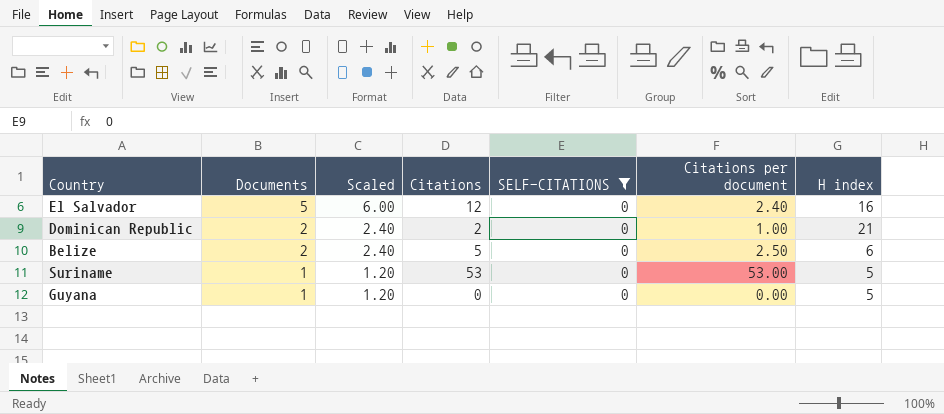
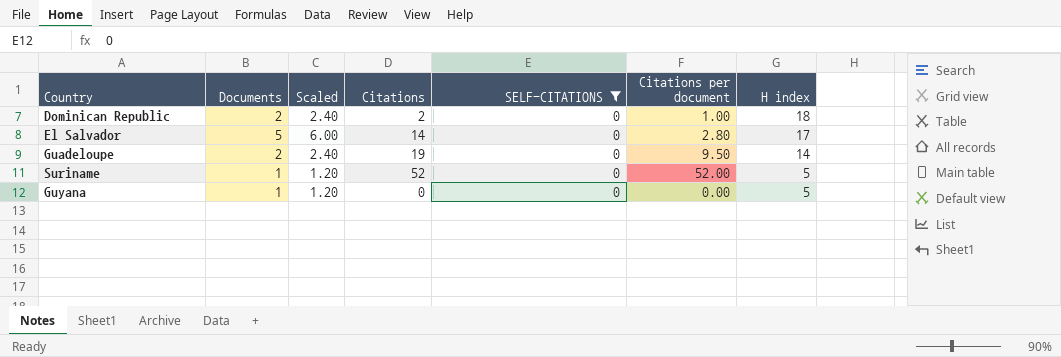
row order: Documents descending -> H index descending
row Belize: 2 | 2.40 | 5 | 0 | 2.50 | 6 -> none
Dominican Republic | H index: 21 -> 18
El Salvador | Citations: 12 -> 14
El Salvador | Citations per document: 2.40 -> 2.80
El Salvador | H index: 16 -> 17
row Guadeloupe: none -> 2 | 2.40 | 19 | 0 | 9.50 | 14
Suriname | Citations: 53 -> 52
Suriname | Citations per document: 53.00 -> 52.00

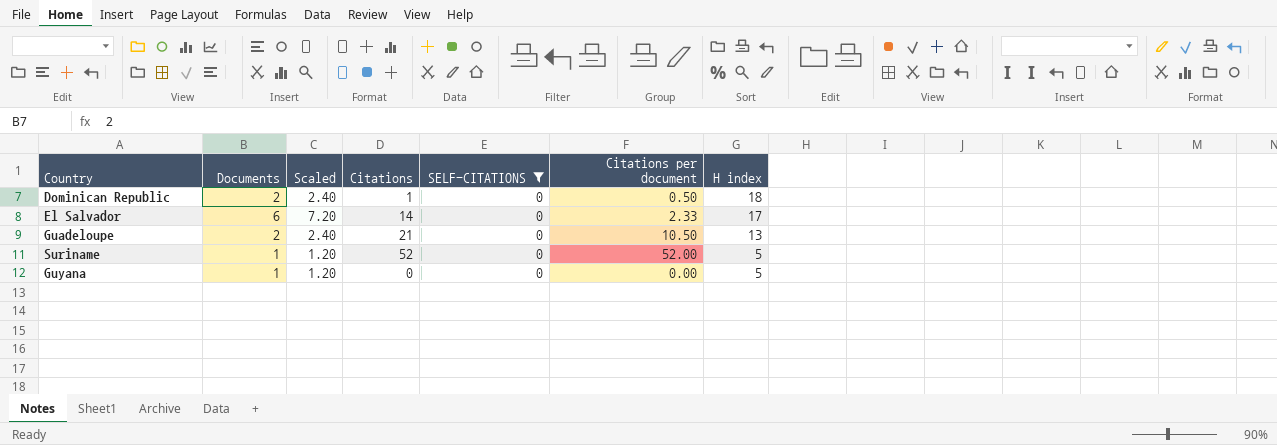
Dominican Republic | Citations: 2 -> 1
Dominican Republic | Citations per document: 1.00 -> 0.50
El Salvador | Documents: 5 -> 6
El Salvador | Scaled: 6.00 -> 7.20
El Salvador | Citations per document: 2.80 -> 2.33
Guadeloupe | Citations: 19 -> 21
Guadeloupe | Citations per document: 9.50 -> 10.50
Guadeloupe | H index: 14 -> 13

